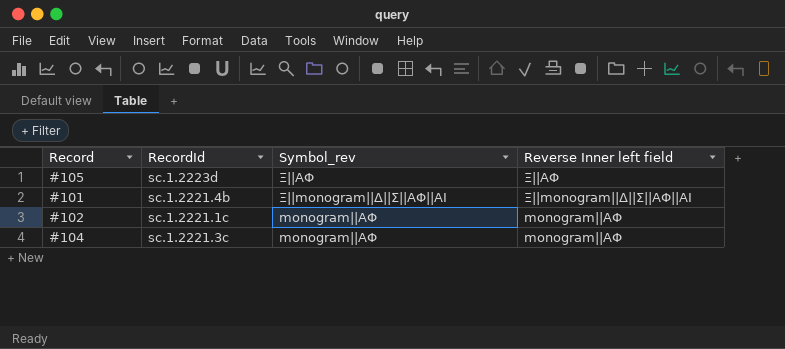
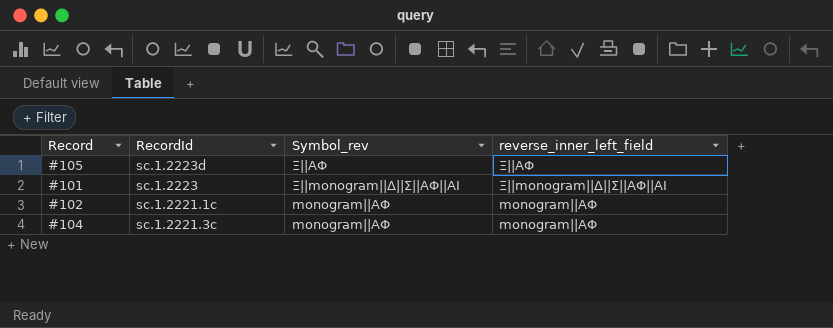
column name: Reverse Inner left field -> reverse_inner_left_field
#101 | RecordId: sc.1.2221.4b -> sc.1.2223

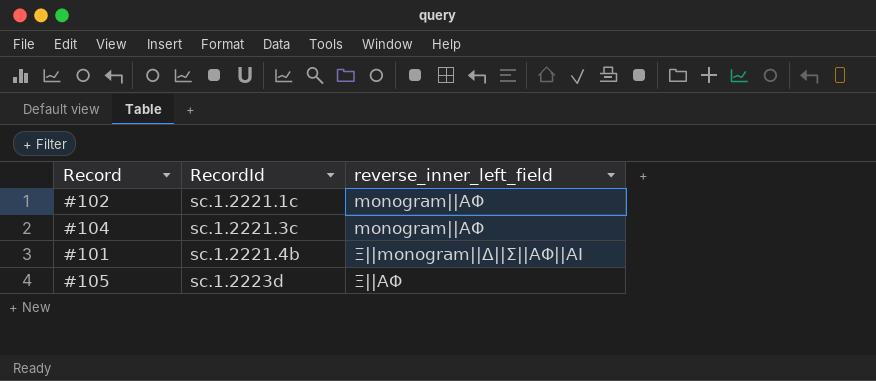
row order: Symbol_rev descending -> RecordId ascending
column Symbol_rev | position: 3 -> none
#101 | RecordId: sc.1.2223 -> sc.1.2221.4b

